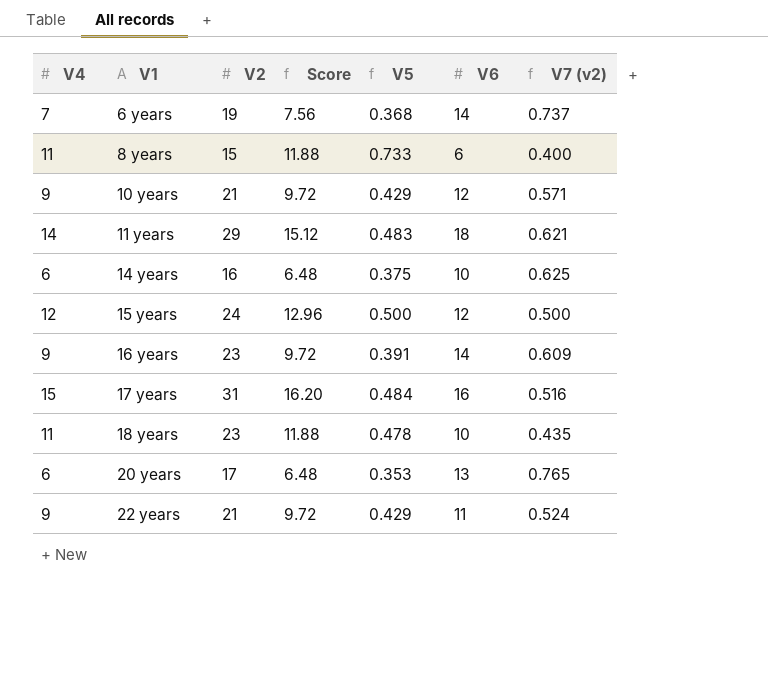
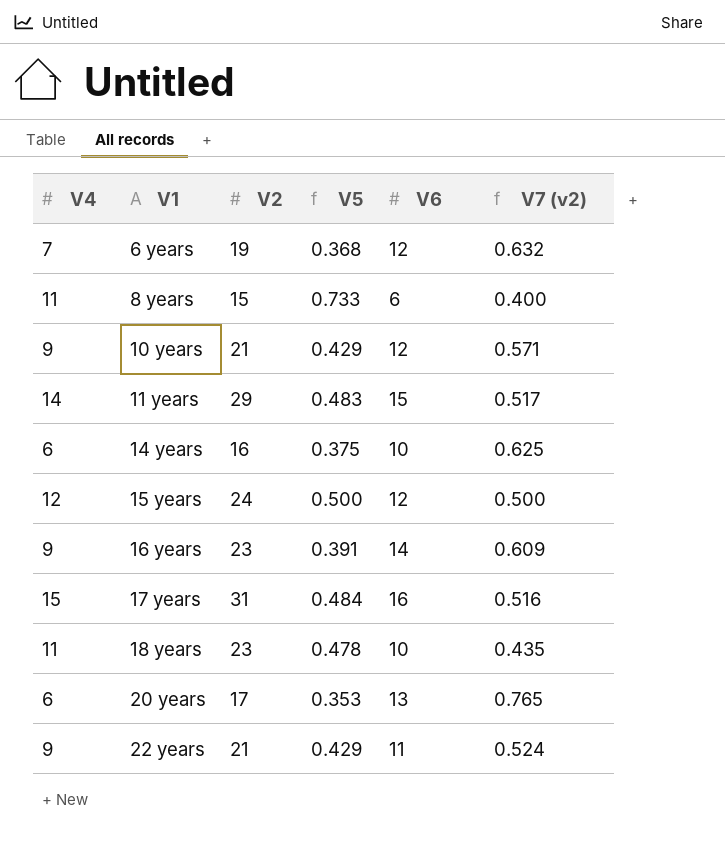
column Score | formula: [V4] * 1.08 -> none
6 years | V6: 14 -> 12
6 years | V7 (v2): 0.737 -> 0.632
11 years | V6: 18 -> 15
11 years | V7 (v2): 0.621 -> 0.517

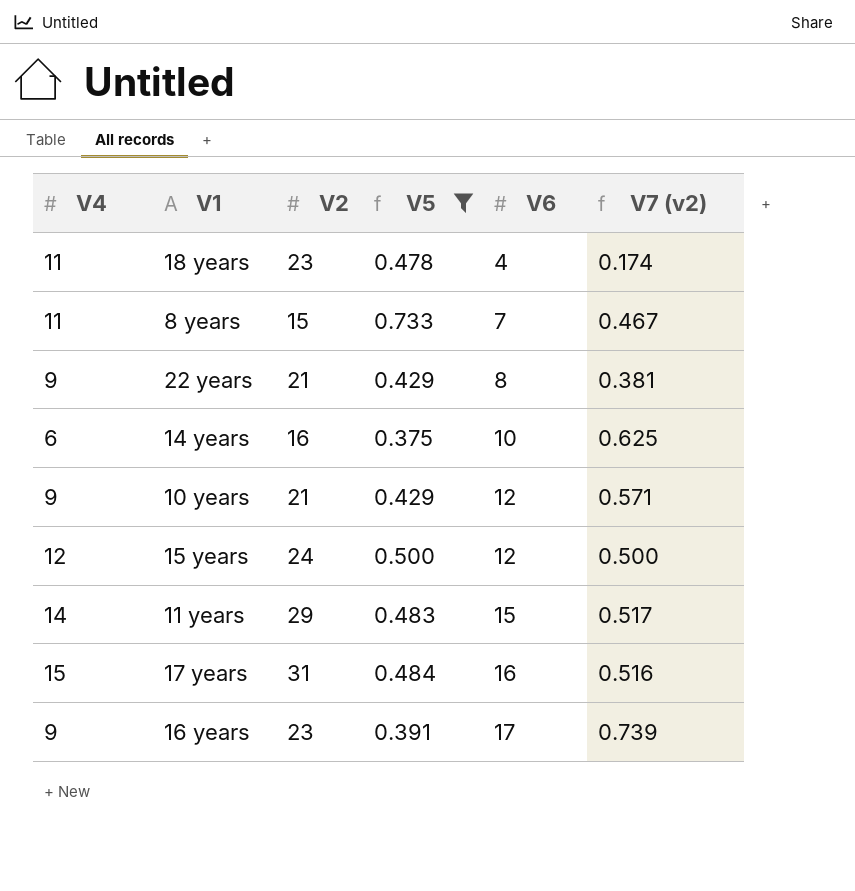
filter: none -> V5 >= 0.375
row order: V1 ascending -> V6 ascending
18 years | V6: 10 -> 4
18 years | V7 (v2): 0.435 -> 0.174
8 years | V6: 6 -> 7
8 years | V7 (v2): 0.400 -> 0.467
22 years | V6: 11 -> 8
22 years | V7 (v2): 0.524 -> 0.381
16 years | V6: 14 -> 17
16 years | V7 (v2): 0.609 -> 0.739

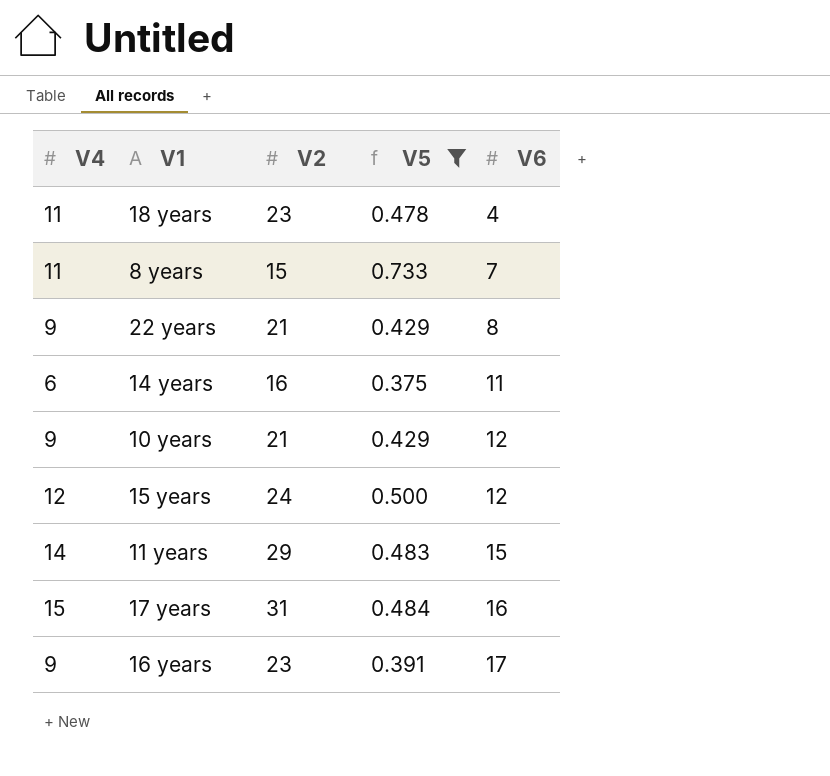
column V7 (v2) | formula: [V6] / [V2] -> none
14 years | V6: 10 -> 11

